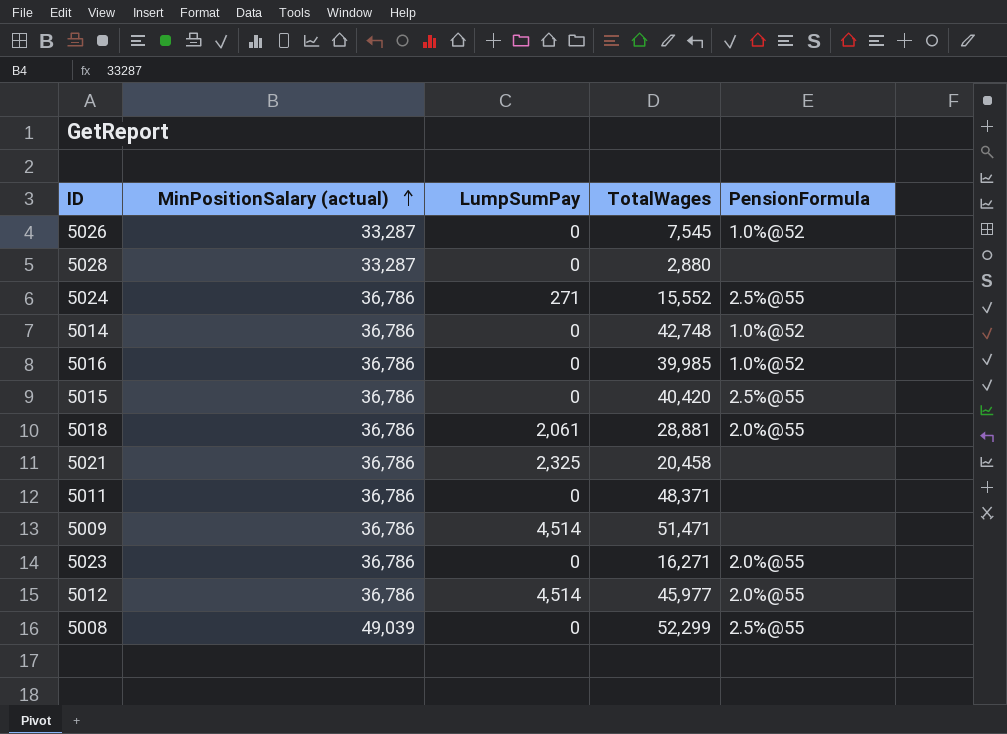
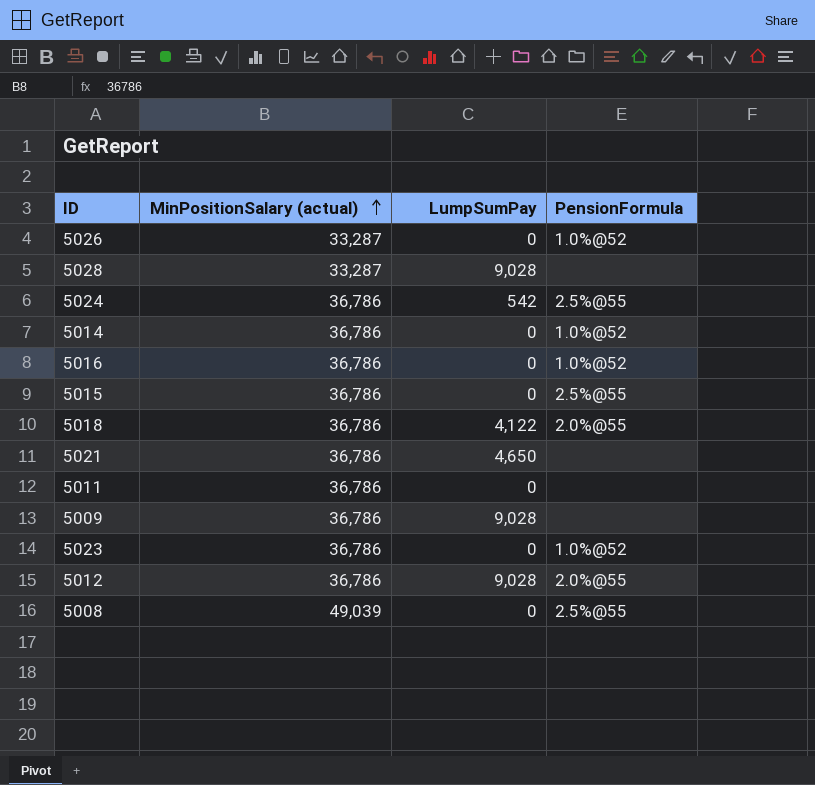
column TotalWages | position: 4 -> none
5028 | LumpSumPay: 0 -> 9,028
5024 | LumpSumPay: 271 -> 542
5018 | LumpSumPay: 2,061 -> 4,122
5021 | LumpSumPay: 2,325 -> 4,650
5009 | LumpSumPay: 4,514 -> 9,028
5023 | PensionFormula: 2.0%@55 -> 1.0%@52
5012 | LumpSumPay: 4,514 -> 9,028

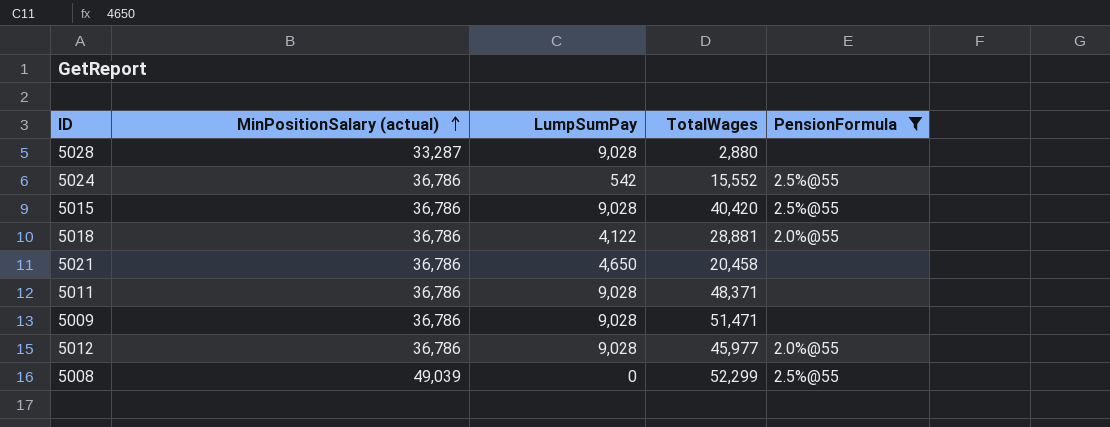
filter: none -> PensionFormula != 1.0%@52
column TotalWages | position: none -> 4
5015 | LumpSumPay: 0 -> 9,028
5011 | LumpSumPay: 0 -> 9,028

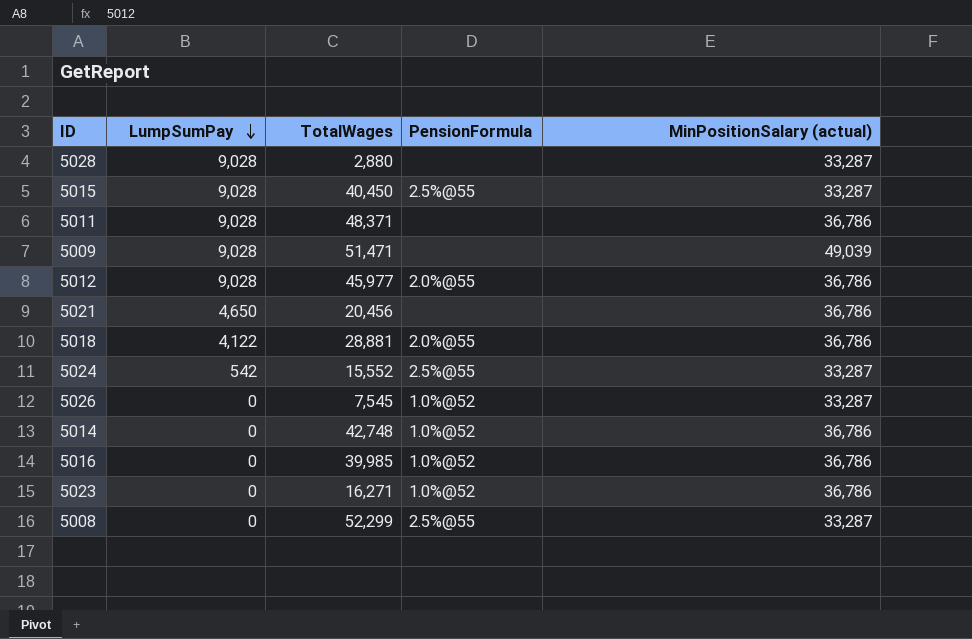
filter: PensionFormula != 1.0%@52 -> none
row order: MinPositionSalary (actual) ascending -> LumpSumPay descending
column MinPositionSalary (actual) | position: 2 -> 5
5015 | TotalWages: 40,420 -> 40,450
5015 | MinPositionSalary (actual): 36,786 -> 33,287
5009 | MinPositionSalary (actual): 36,786 -> 49,039
5021 | TotalWages: 20,458 -> 20,456
5024 | MinPositionSalary (actual): 36,786 -> 33,287
5008 | MinPositionSalary (actual): 49,039 -> 33,287

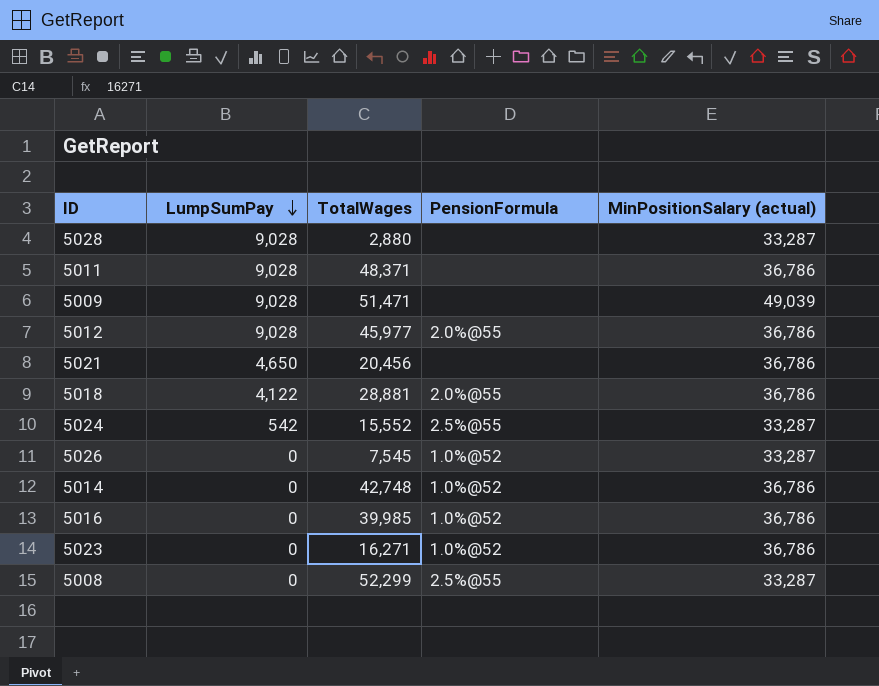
row 5015: 9,028 | 40,450 | 2.5%@55 | 33,287 -> none

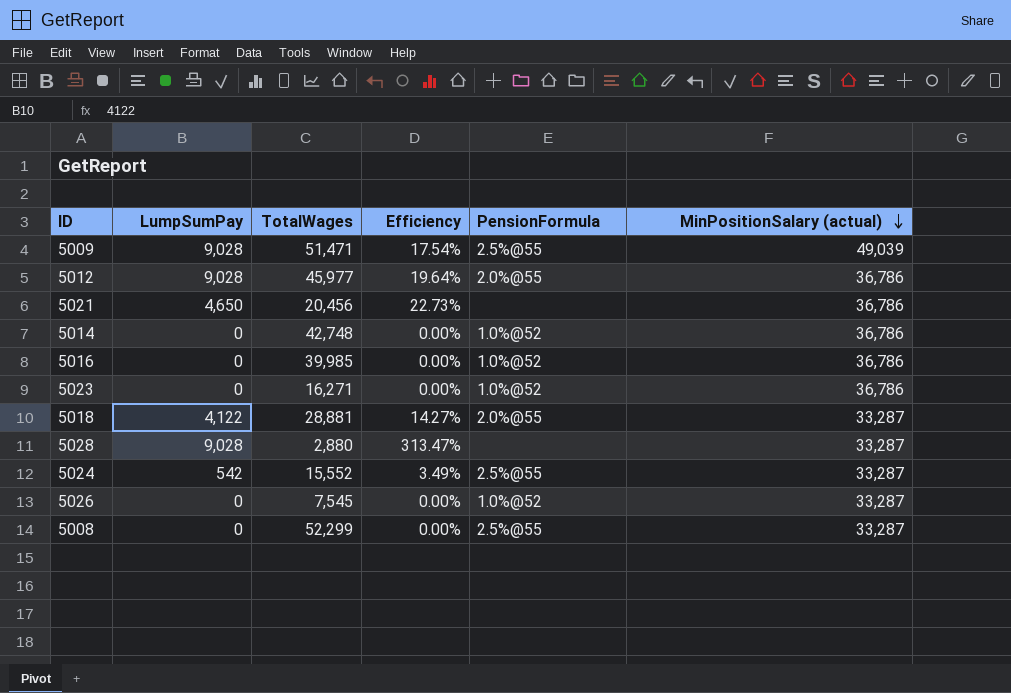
row order: LumpSumPay descending -> MinPositionSalary (actual) descending
column Efficiency | formula: none -> [LumpSumPay] / [TotalWages]
row 5011: 9,028 | 48,371 | none | 36,786 -> none
5009 | PensionFormula: none -> 2.5%@55
5018 | MinPositionSalary (actual): 36,786 -> 33,287

